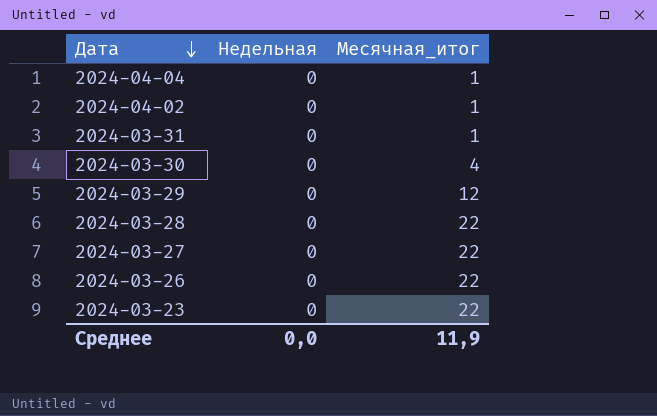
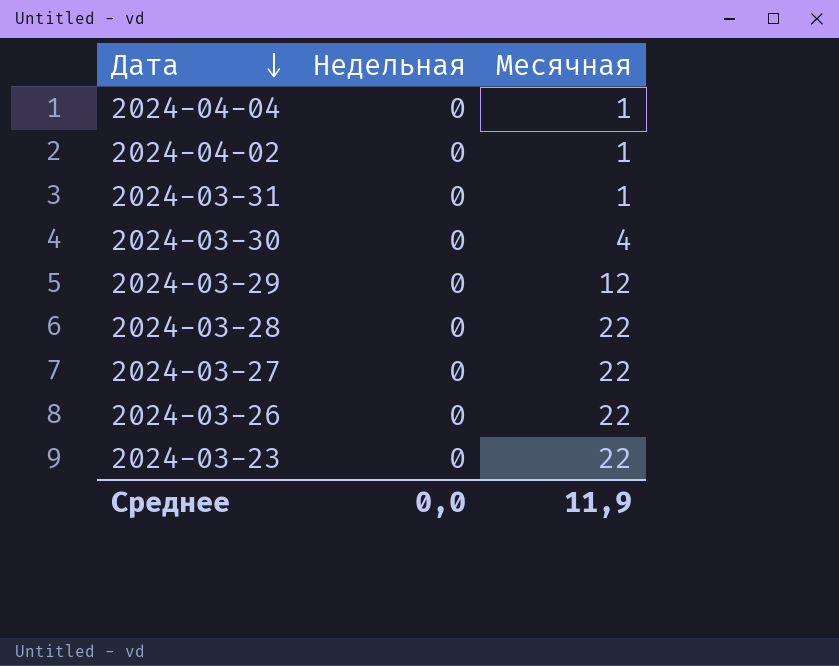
column name: Месячная_итог -> Месячная

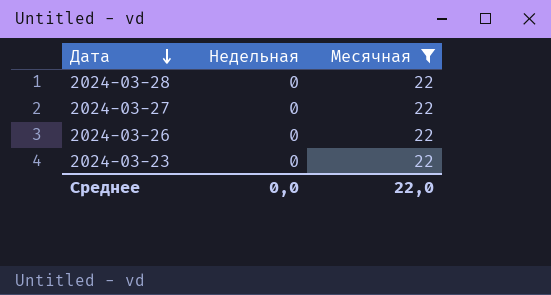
filter: none -> Месячная = 22
Среднее | Месячная: 11,9 -> 22,0

